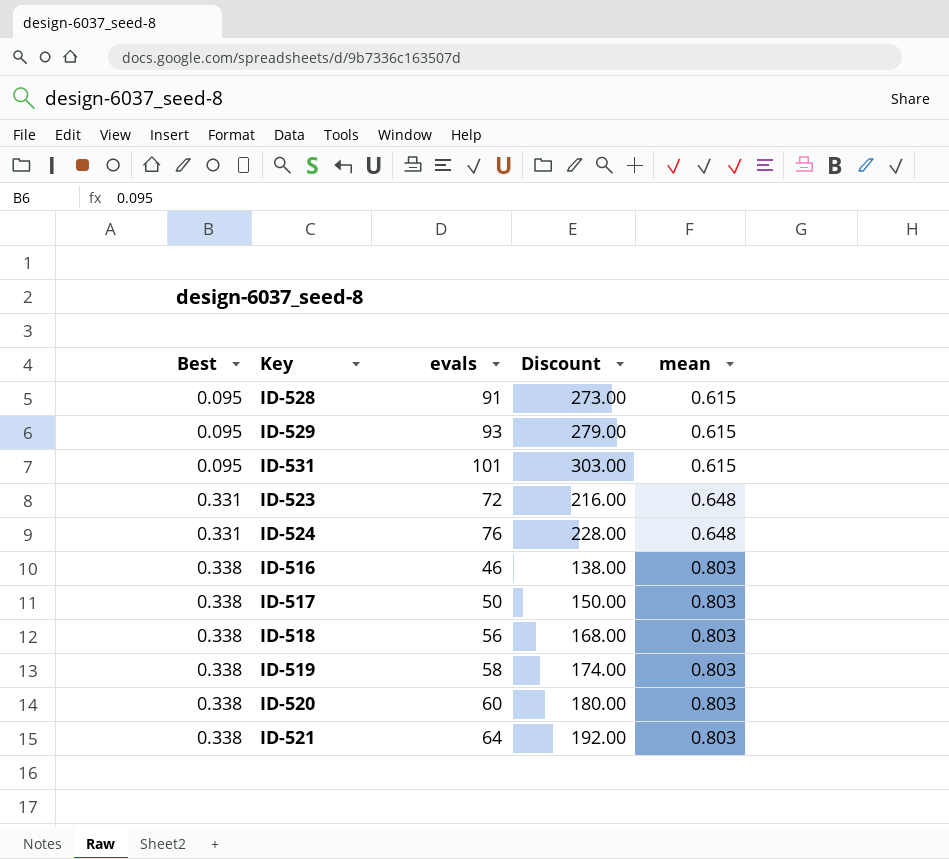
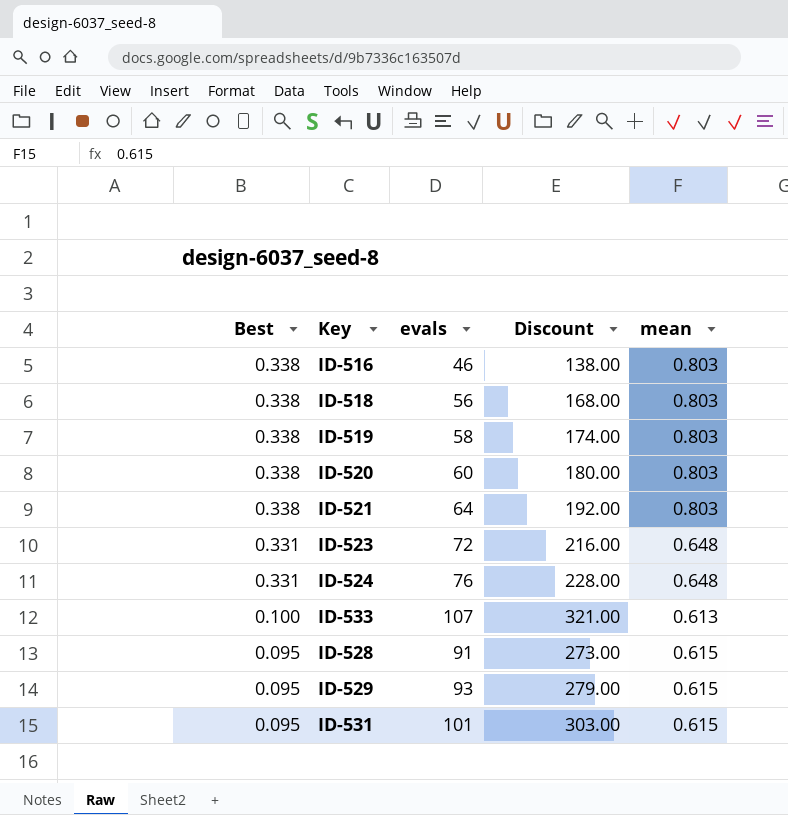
row order: Best ascending -> Best descending
row ID-517: 0.338 | 50 | 150.00 | 0.803 -> none
row ID-533: none -> 0.100 | 107 | 321.00 | 0.613

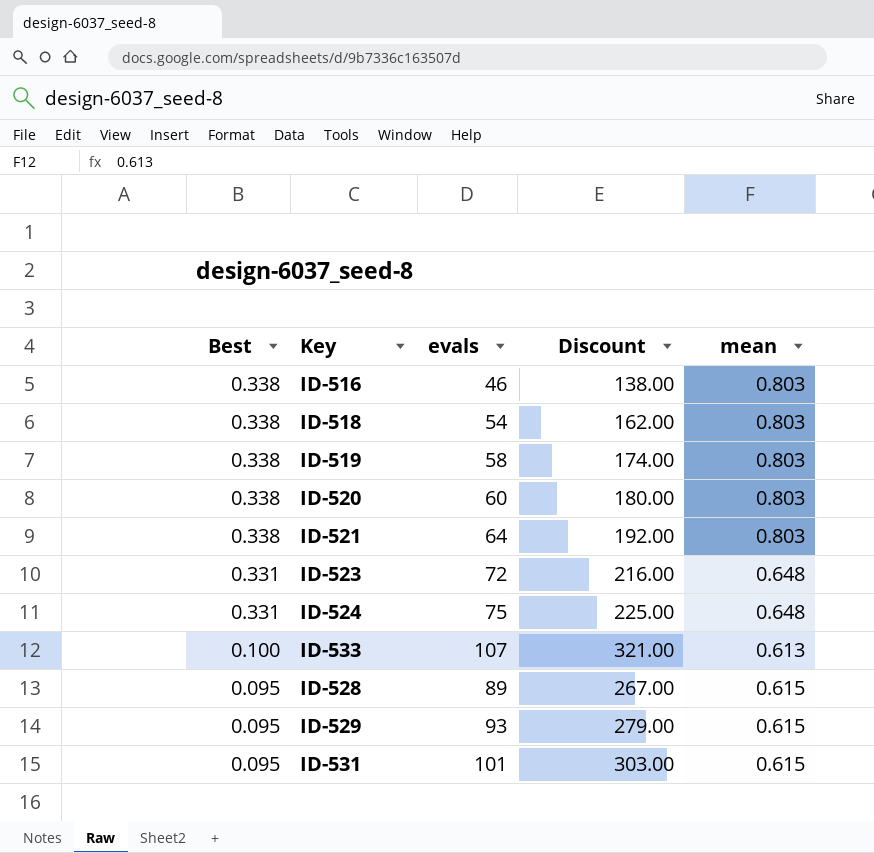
ID-518 | evals: 56 -> 54
ID-518 | Discount: 168.00 -> 162.00
ID-524 | evals: 76 -> 75
ID-524 | Discount: 228.00 -> 225.00
ID-528 | evals: 91 -> 89
ID-528 | Discount: 273.00 -> 267.00

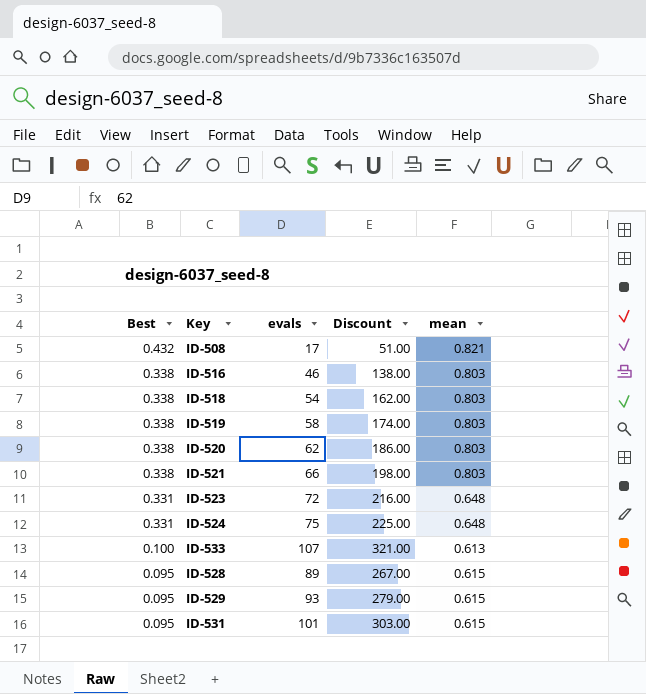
row ID-508: none -> 0.432 | 17 | 51.00 | 0.821
ID-520 | evals: 60 -> 62
ID-520 | Discount: 180.00 -> 186.00
ID-521 | evals: 64 -> 66
ID-521 | Discount: 192.00 -> 198.00

